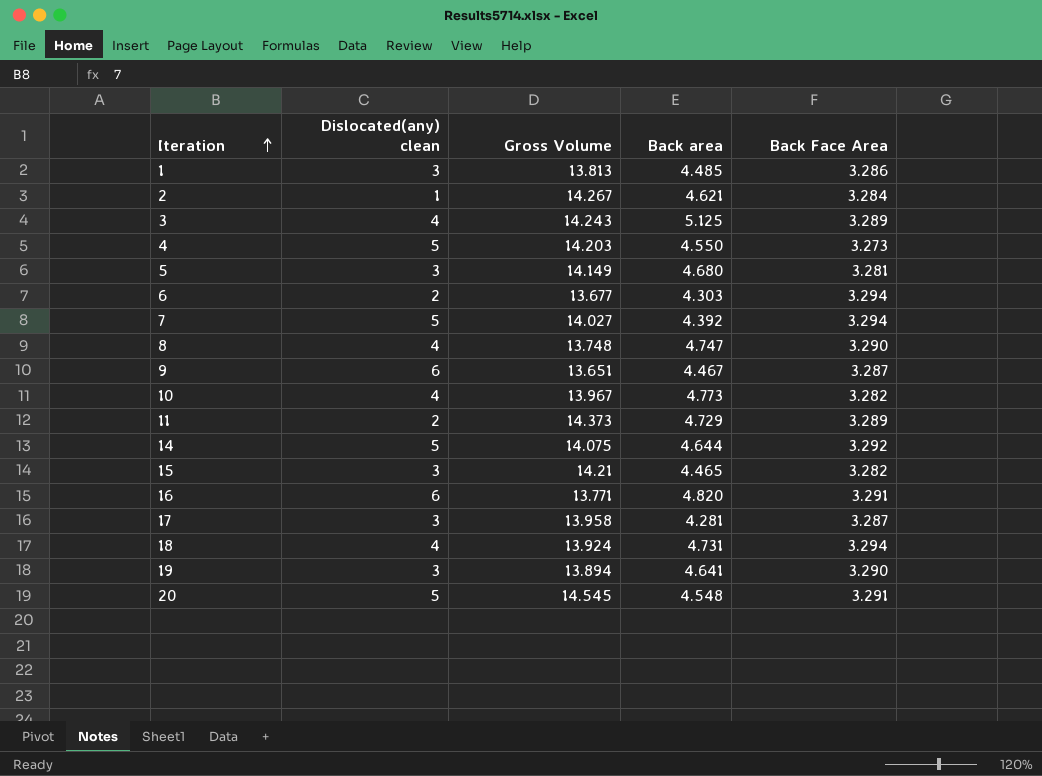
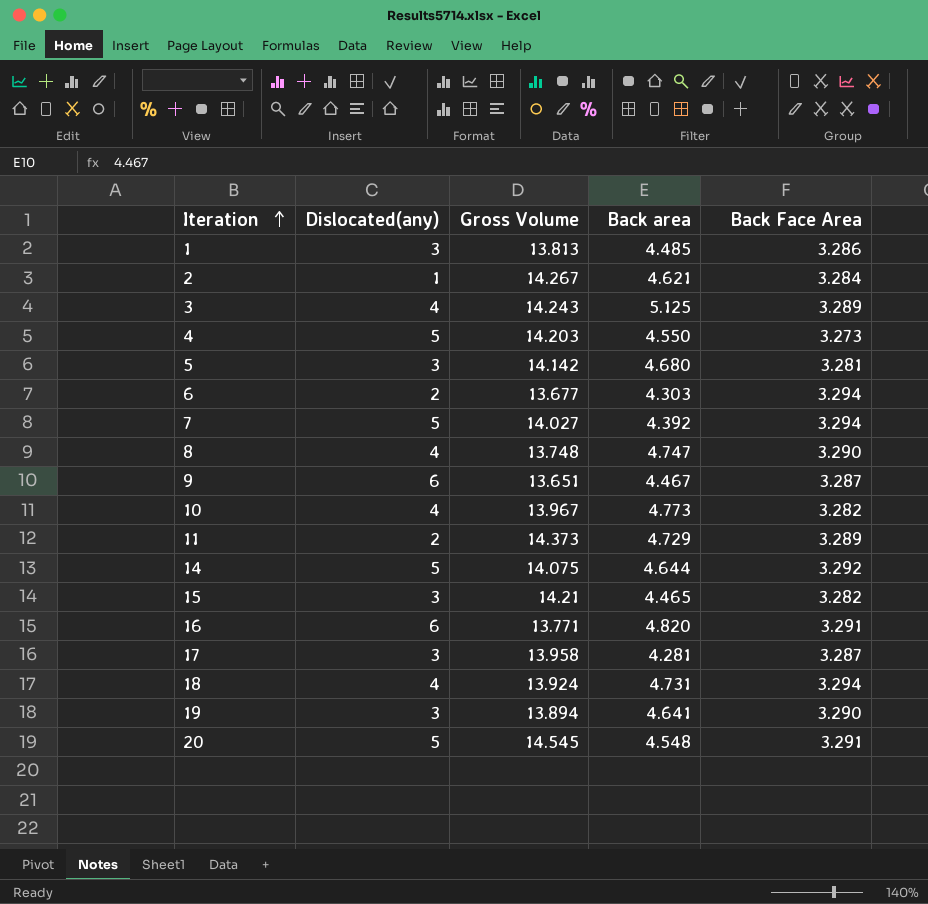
column name: Dislocated(any) clean -> Dislocated(any)
5 | Gross Volume: 14.149 -> 14.142

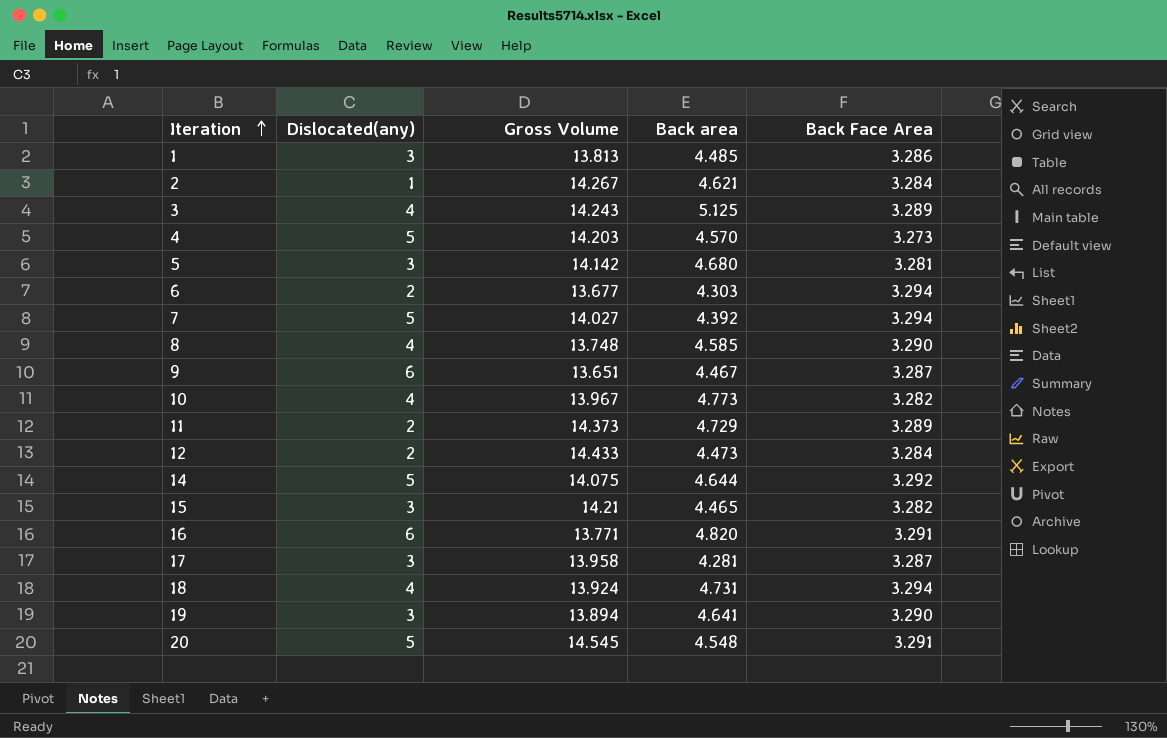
4 | Back area: 4.550 -> 4.570
8 | Back area: 4.747 -> 4.585
row 12: none -> 2 | 14.433 | 4.473 | 3.284

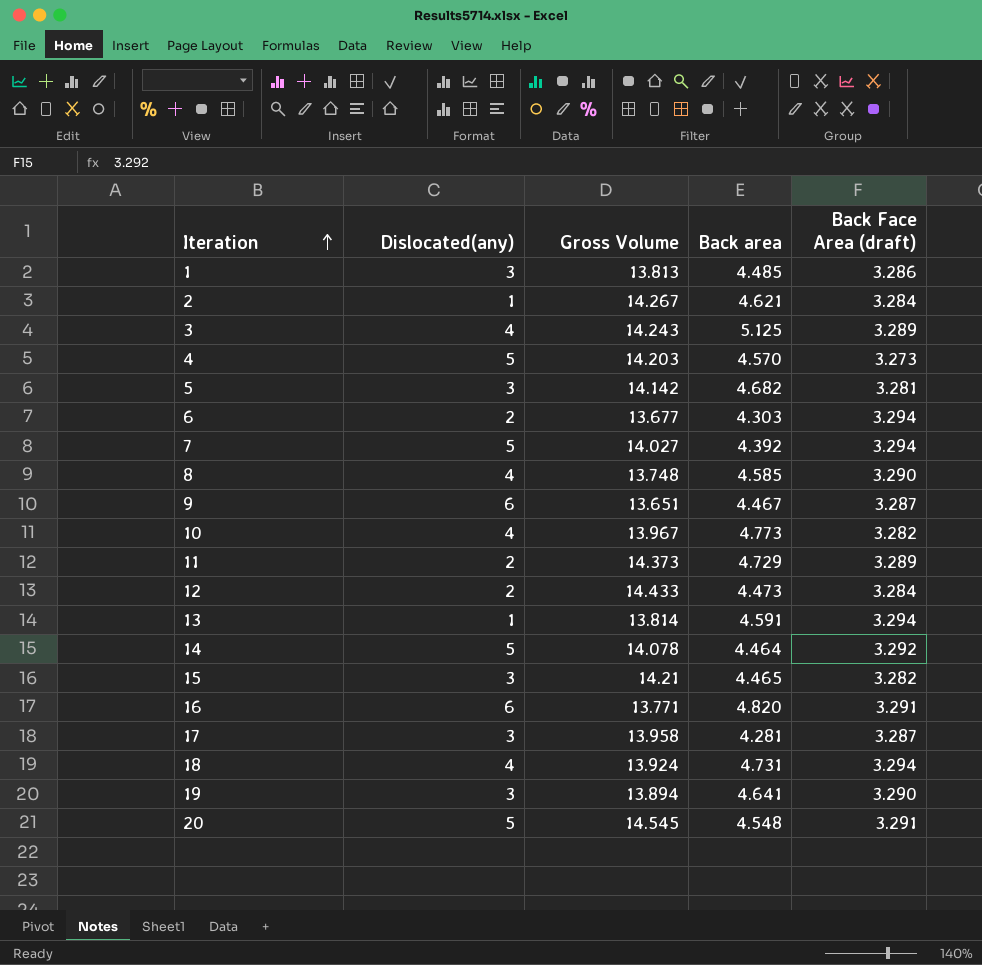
column name: Back Face Area -> Back Face Area (draft)
5 | Back area: 4.680 -> 4.682
row 13: none -> 1 | 13.814 | 4.591 | 3.294
14 | Gross Volume: 14.075 -> 14.078
14 | Back area: 4.644 -> 4.464

